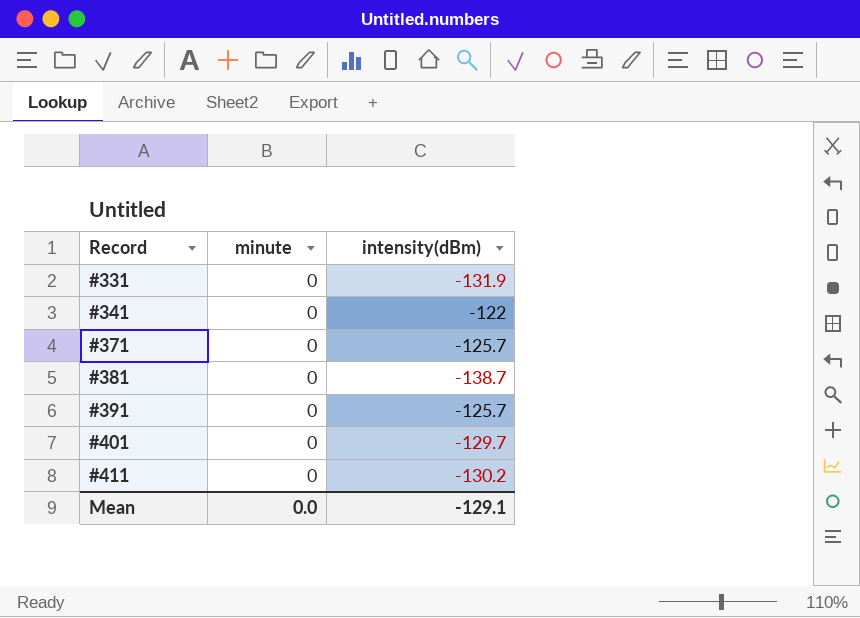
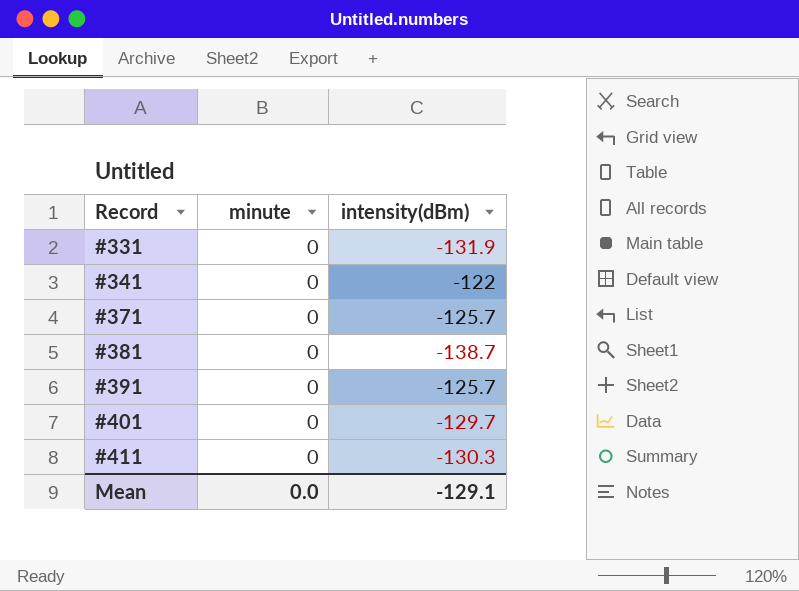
#411 | intensity(dBm): -130.2 -> -130.3

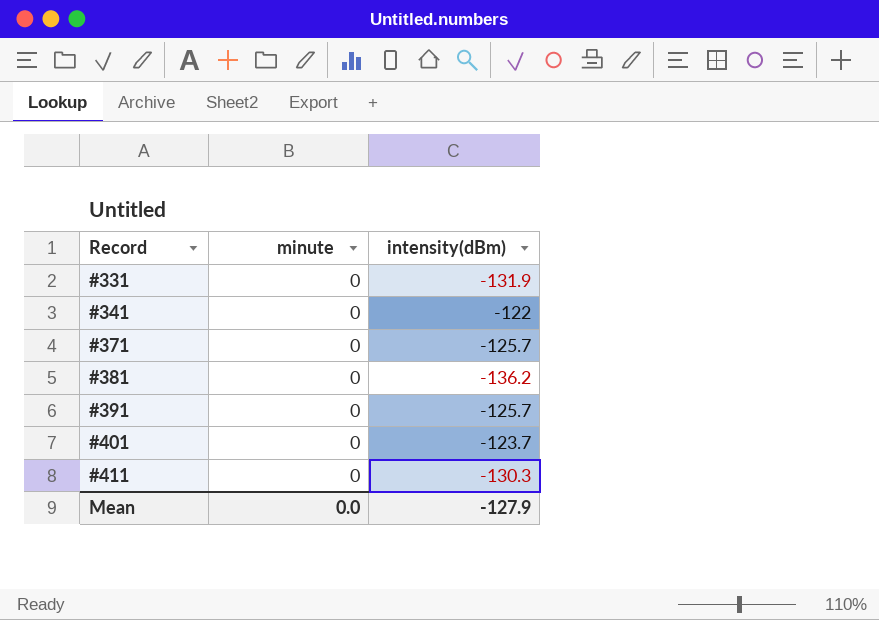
#381 | intensity(dBm): -138.7 -> -136.2
#401 | intensity(dBm): -129.7 -> -123.7
Mean | intensity(dBm): -129.1 -> -127.9

